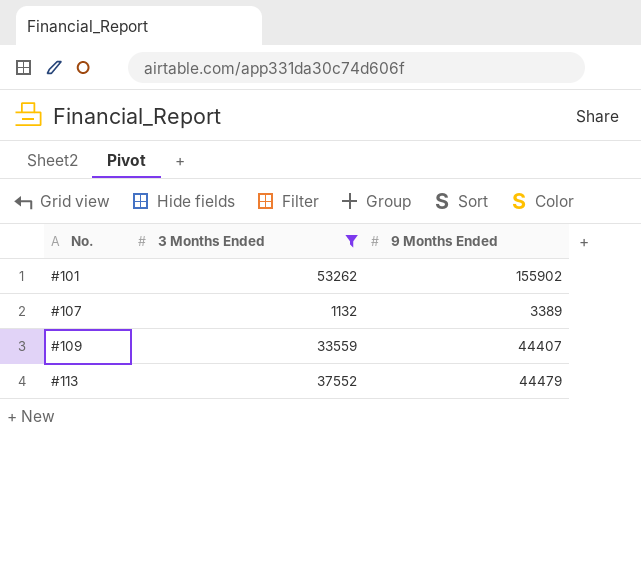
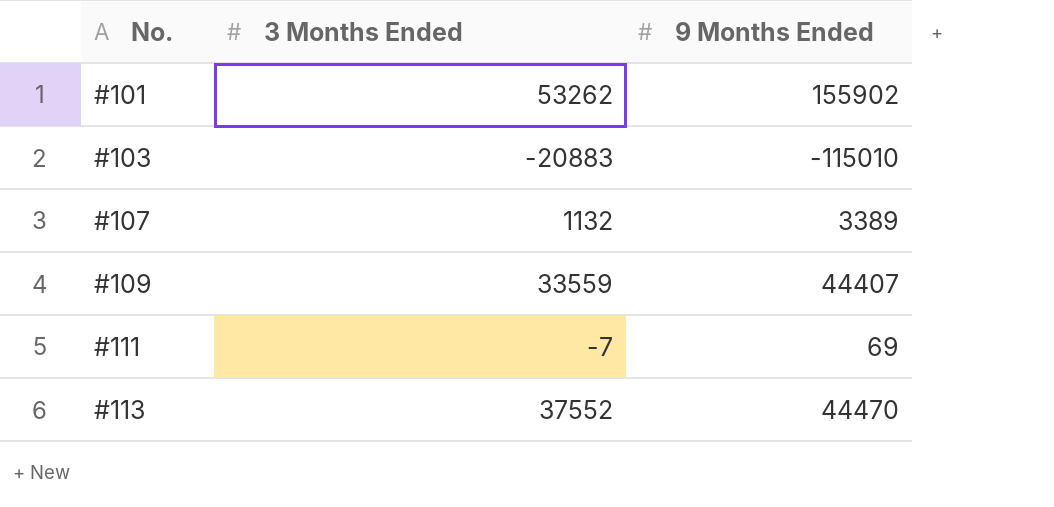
filter: 3 Months Ended >= 1132 -> none
#113 | 9 Months Ended: 44479 -> 44470

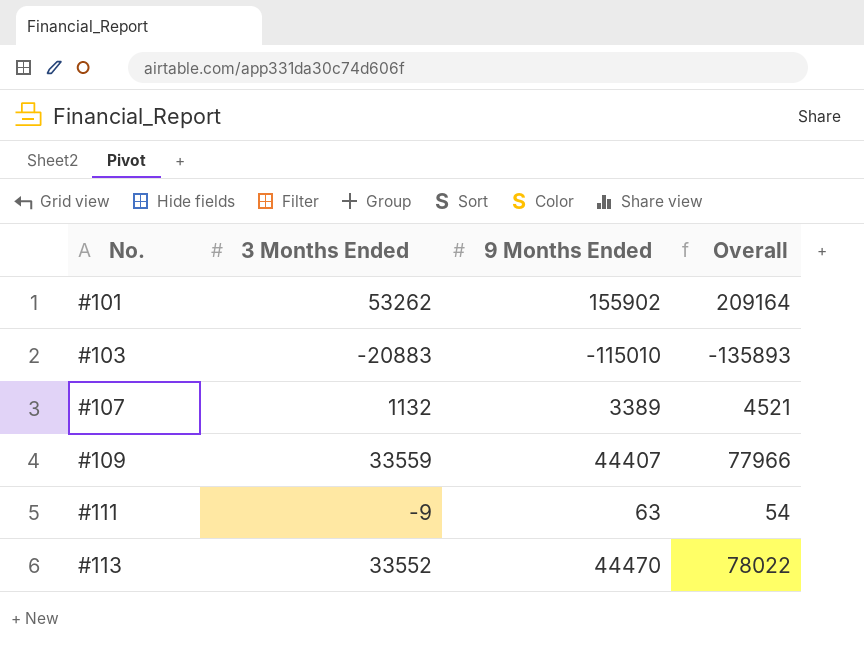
column Overall | formula: none -> [3 Months Ended] + [9 Months Ended]
#111 | 3 Months Ended: -7 -> -9
#111 | 9 Months Ended: 69 -> 63
#113 | 3 Months Ended: 37552 -> 33552

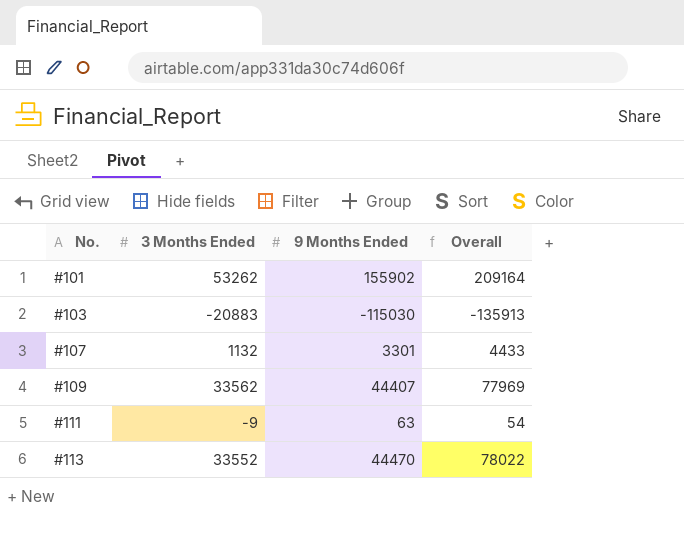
#103 | 9 Months Ended: -115010 -> -115030
#103 | Overall: -135893 -> -135913
#107 | 9 Months Ended: 3389 -> 3301
#107 | Overall: 4521 -> 4433
#109 | 3 Months Ended: 33559 -> 33562
#109 | Overall: 77966 -> 77969

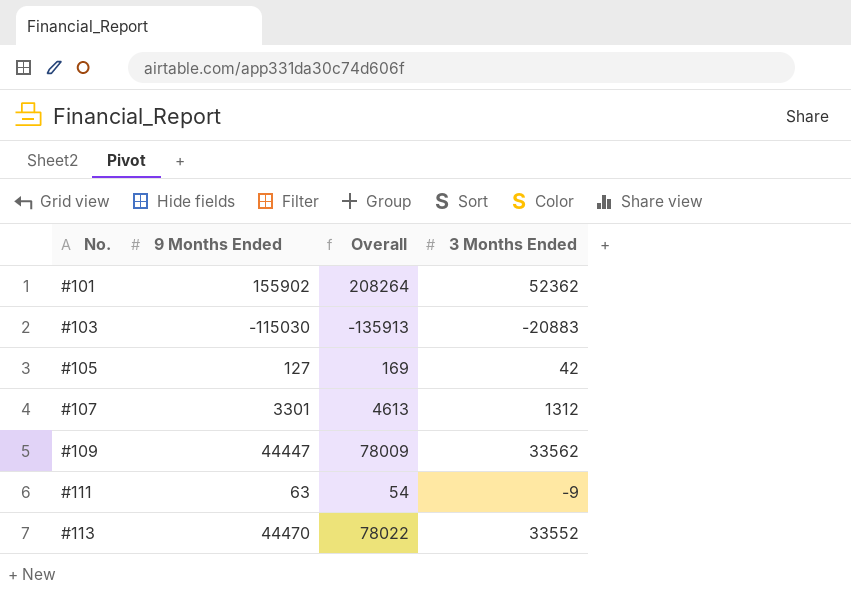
column 3 Months Ended | position: 2 -> 4
#101 | Overall: 209164 -> 208264
#101 | 3 Months Ended: 53262 -> 52362
row #105: none -> 127 | 169 | 42
#107 | Overall: 4433 -> 4613
#107 | 3 Months Ended: 1132 -> 1312
#109 | 9 Months Ended: 44407 -> 44447
#109 | Overall: 77969 -> 78009

